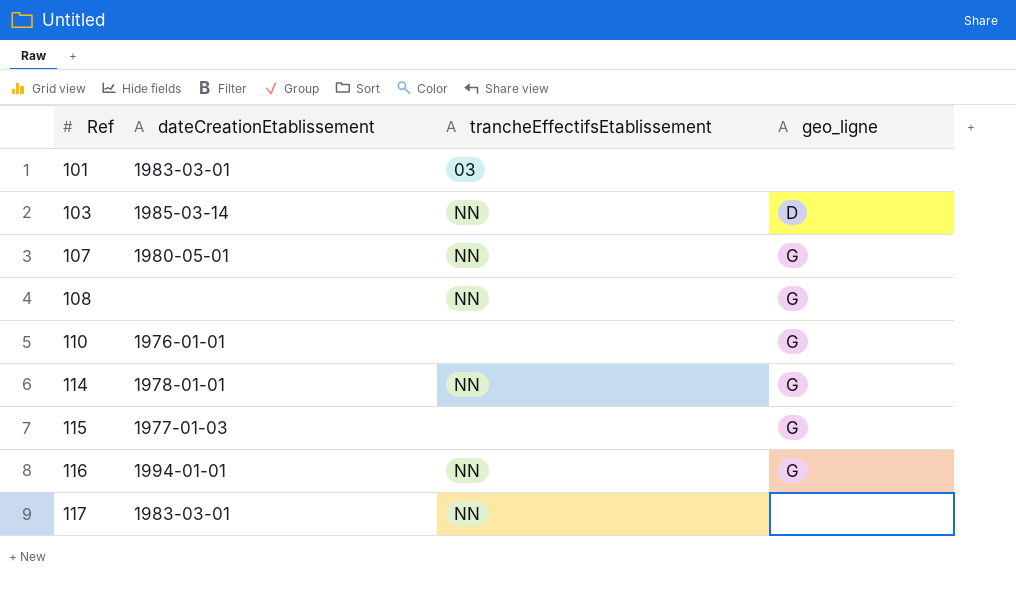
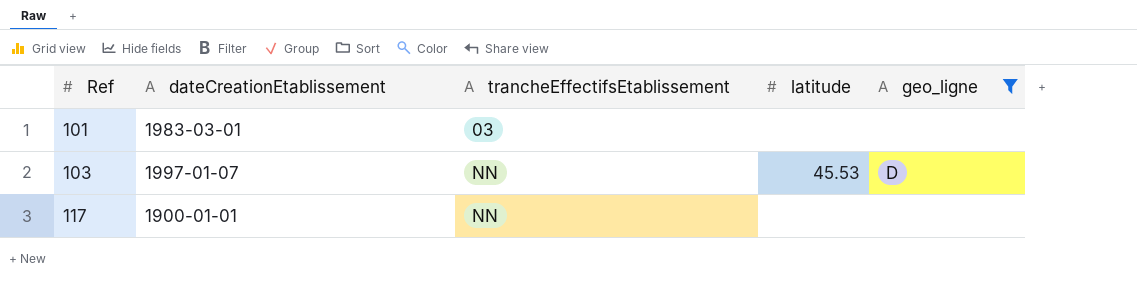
filter: none -> geo_ligne != G
column latitude | position: none -> 4
103 | dateCreationEtablissement: 1985-03-14 -> 1997-01-07
117 | dateCreationEtablissement: 1983-03-01 -> 1900-01-01

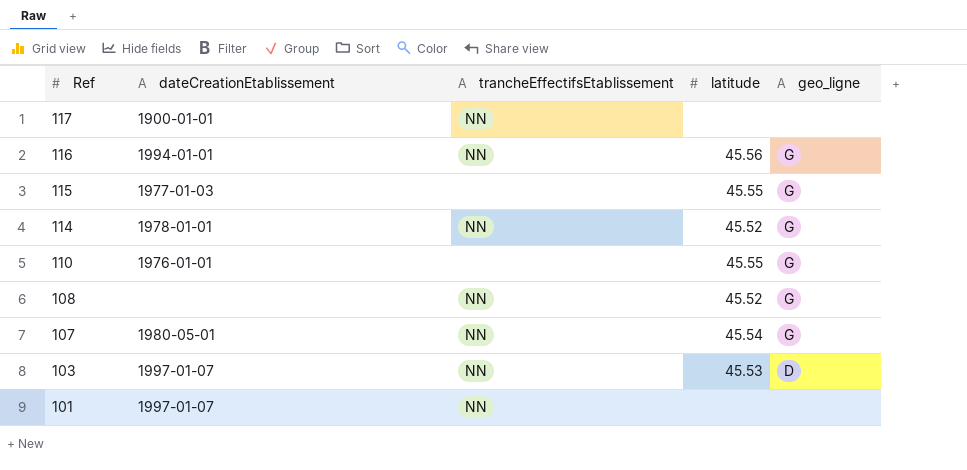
filter: geo_ligne != G -> none
row order: Ref ascending -> Ref descending
101 | dateCreationEtablissement: 1983-03-01 -> 1997-01-07
101 | trancheEffectifsEtablissement: 03 -> NN

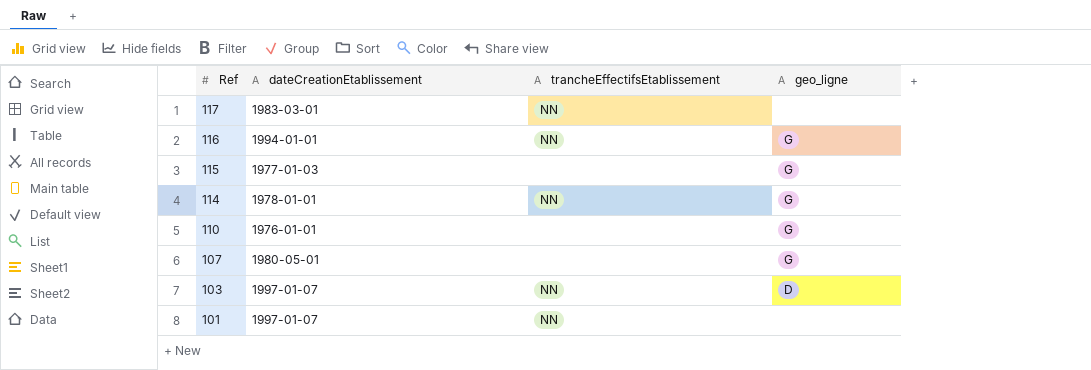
column latitude | position: 4 -> none
row 108: none | NN | 45.52 | G -> none
117 | dateCreationEtablissement: 1900-01-01 -> 1983-03-01
107 | trancheEffectifsEtablissement: NN -> none

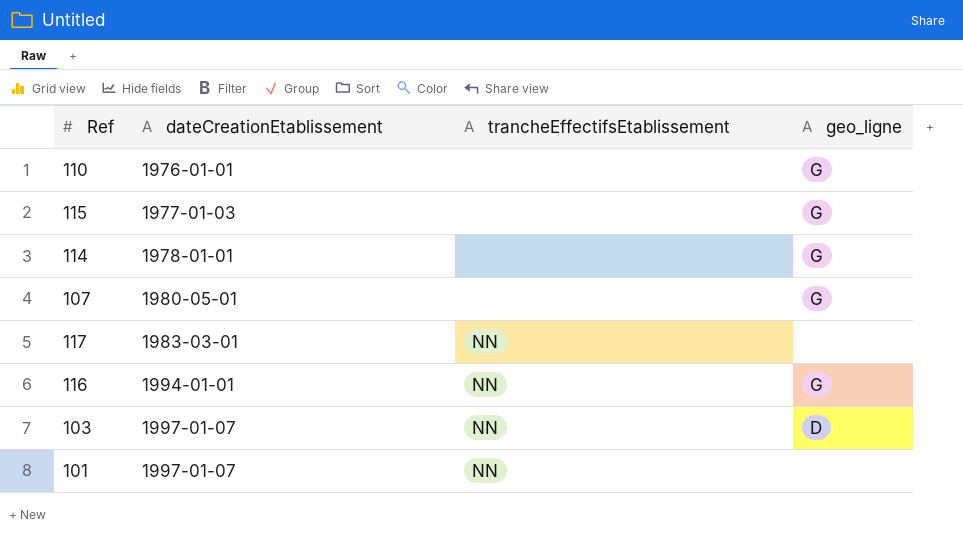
row order: Ref descending -> dateCreationEtablissement ascending
114 | trancheEffectifsEtablissement: NN -> none

